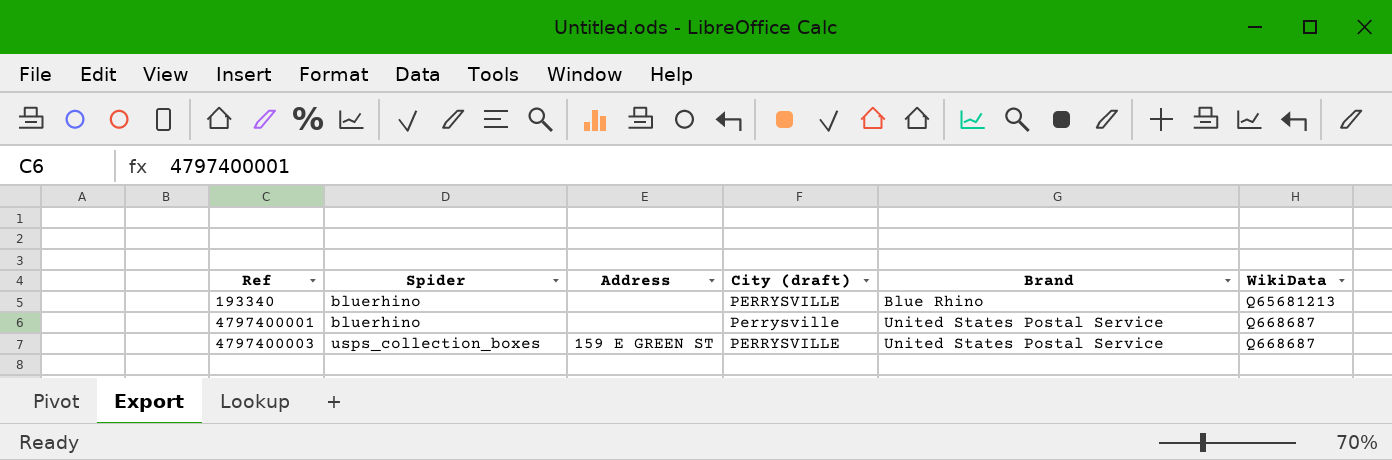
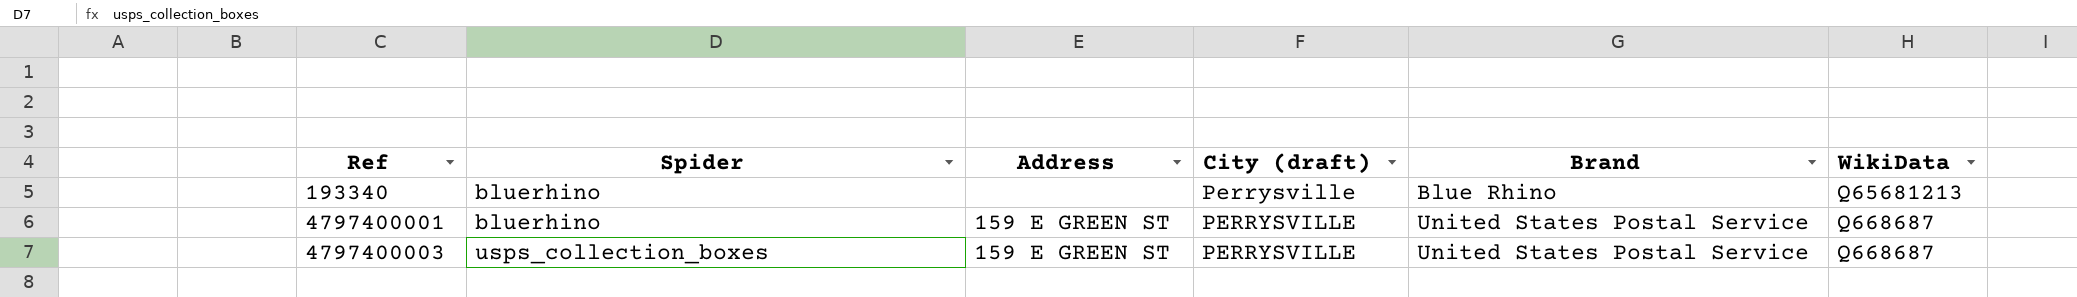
193340 | City (draft): PERRYSVILLE -> Perrysville
4797400001 | Address: none -> 159 E GREEN ST
4797400001 | City (draft): Perrysville -> PERRYSVILLE

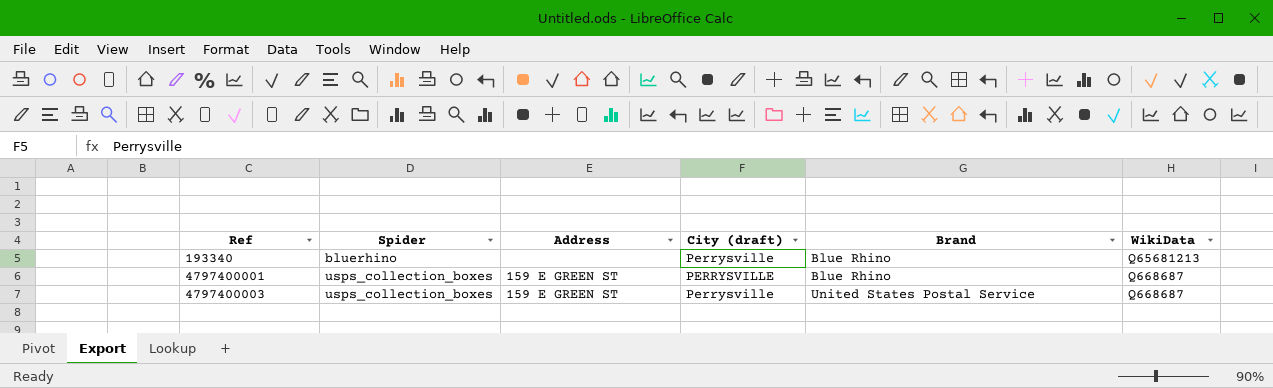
4797400001 | Spider: bluerhino -> usps_collection_boxes
4797400001 | Brand: United States Postal Service -> Blue Rhino
4797400003 | City (draft): PERRYSVILLE -> Perrysville

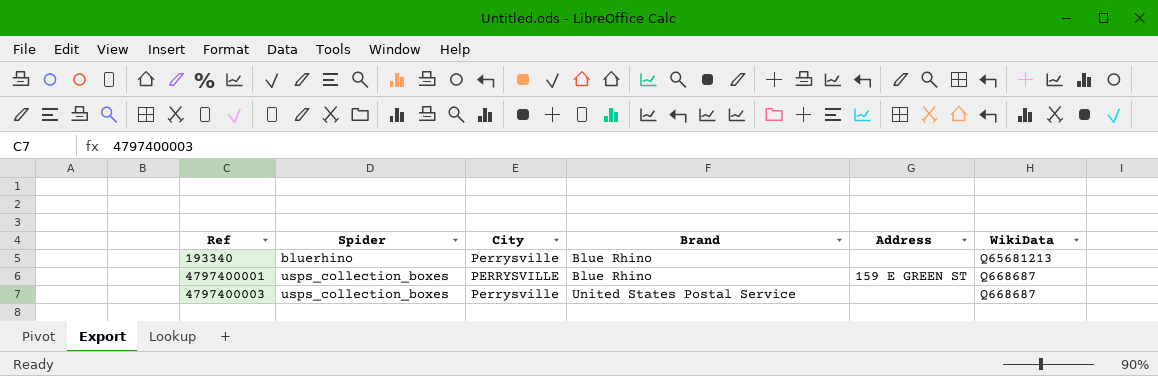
column name: City (draft) -> City
column Address | position: 3 -> 5
4797400003 | Address: 159 E GREEN ST -> none

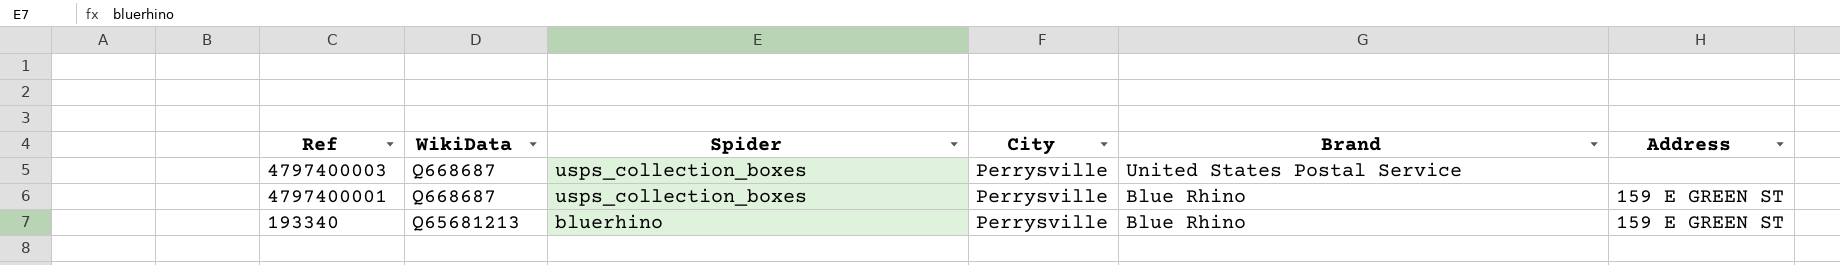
row order: Ref ascending -> Ref descending
column WikiData | position: 6 -> 2
4797400001 | City: PERRYSVILLE -> Perrysville
193340 | Address: none -> 159 E GREEN ST

